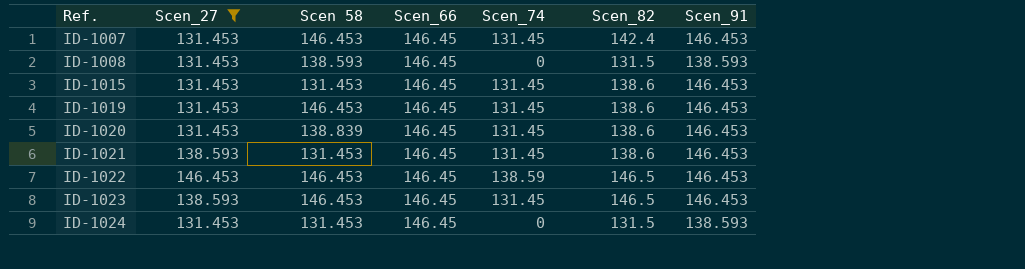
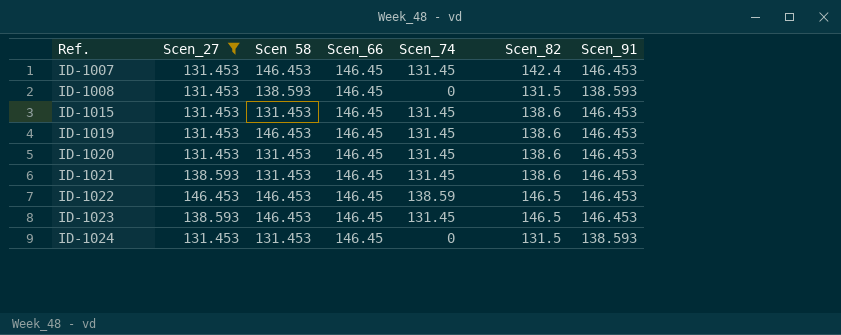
ID-1020 | Scen 58: 138.839 -> 131.453

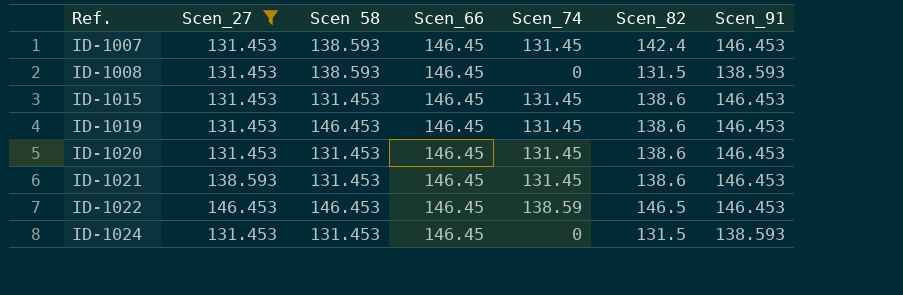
row ID-1023: 138.593 | 146.453 | 146.45 | 131.45 | 146.5 | 146.453 -> none
ID-1007 | Scen 58: 146.453 -> 138.593

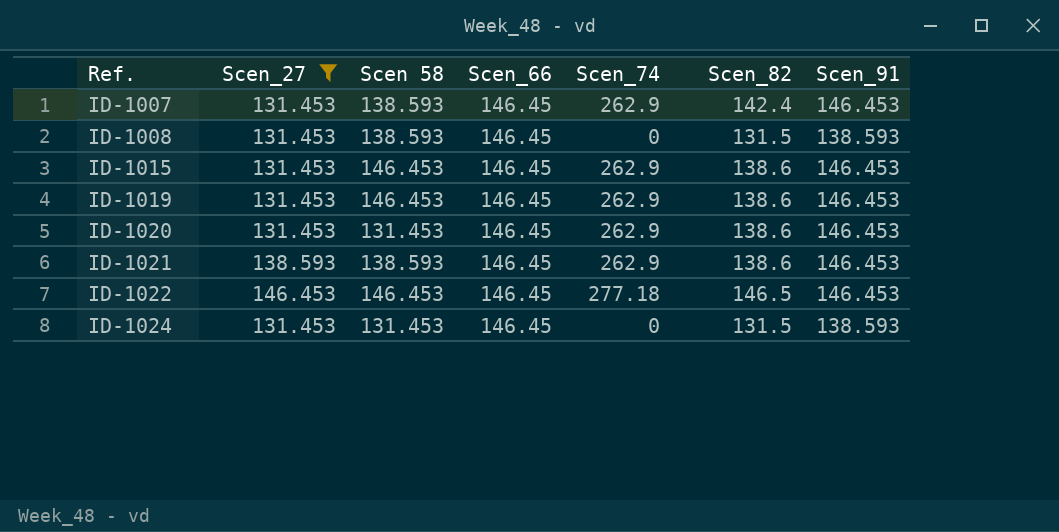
ID-1007 | Scen_74: 131.45 -> 262.9
ID-1015 | Scen 58: 131.453 -> 146.453
ID-1015 | Scen_74: 131.45 -> 262.9
ID-1019 | Scen_74: 131.45 -> 262.9
ID-1020 | Scen_74: 131.45 -> 262.9
ID-1021 | Scen 58: 131.453 -> 138.593
ID-1021 | Scen_74: 131.45 -> 262.9
ID-1022 | Scen_74: 138.59 -> 277.18

